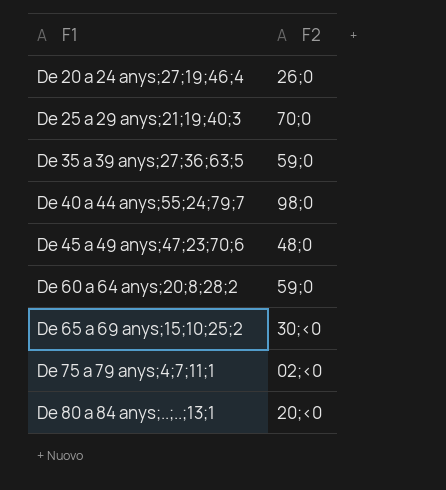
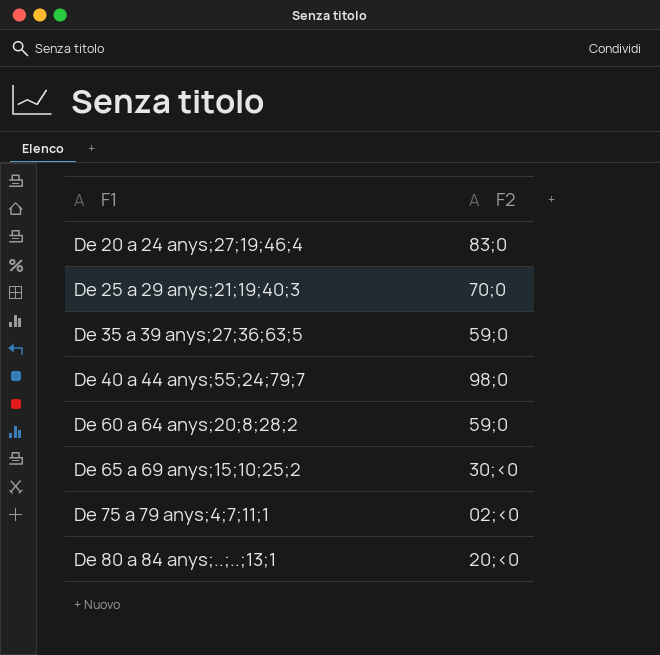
row De 45 a 49 anys;47;23;70;6: 48;0 -> none
De 20 a 24 anys;27;19;46;4 | F2: 26;0 -> 83;0

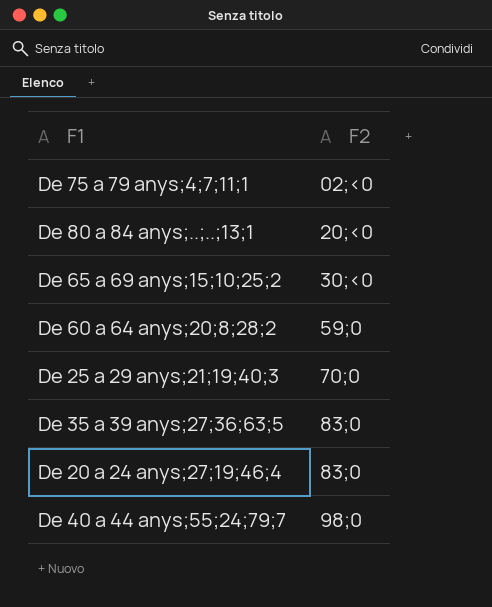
row order: F1 ascending -> F2 ascending
De 35 a 39 anys;27;36;63;5 | F2: 59;0 -> 83;0

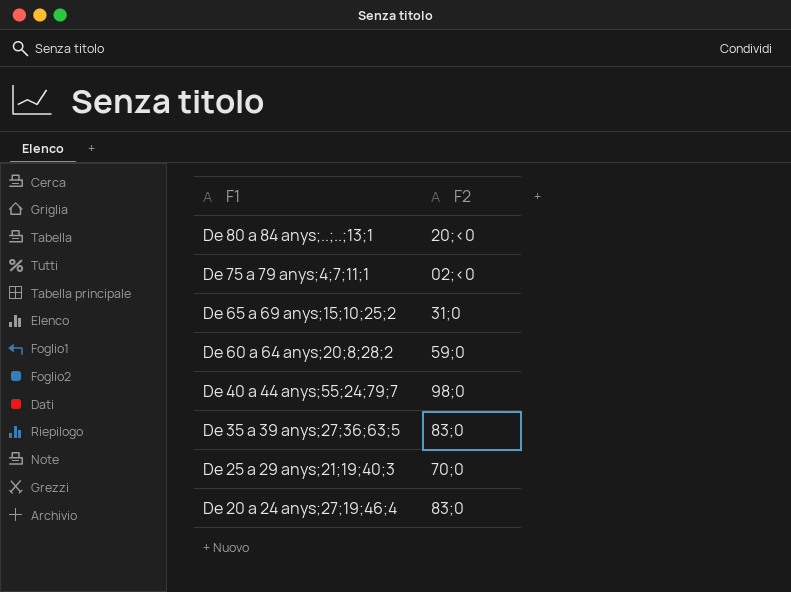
row order: F2 ascending -> F1 descending
De 65 a 69 anys;15;10;25;2 | F2: 30;<0 -> 31;0

